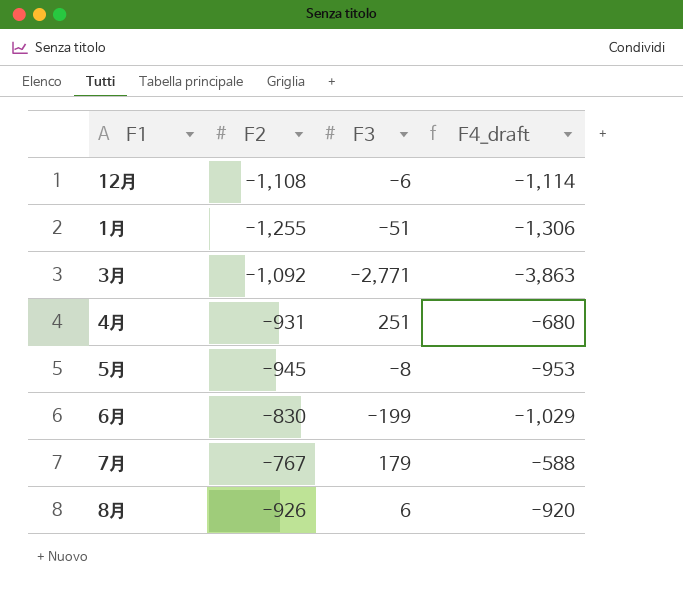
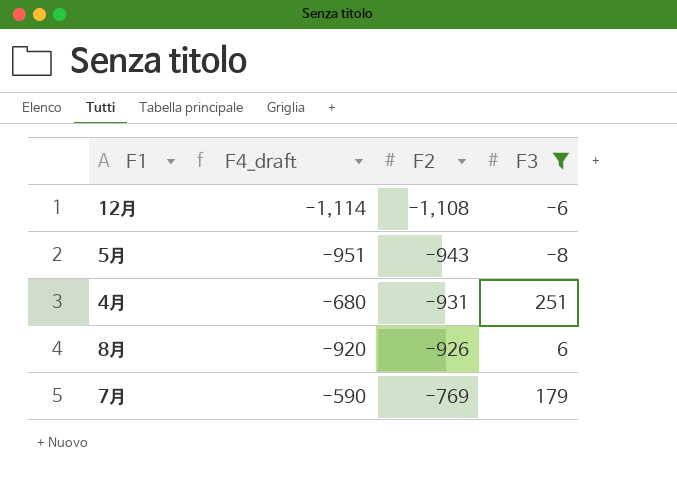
filter: none -> F3 >= -8
row order: none -> F2 ascending
column F4_draft | position: 4 -> 2
5月 | F4_draft: -953 -> -951
5月 | F2: -945 -> -943
7月 | F4_draft: -588 -> -590
7月 | F2: -767 -> -769

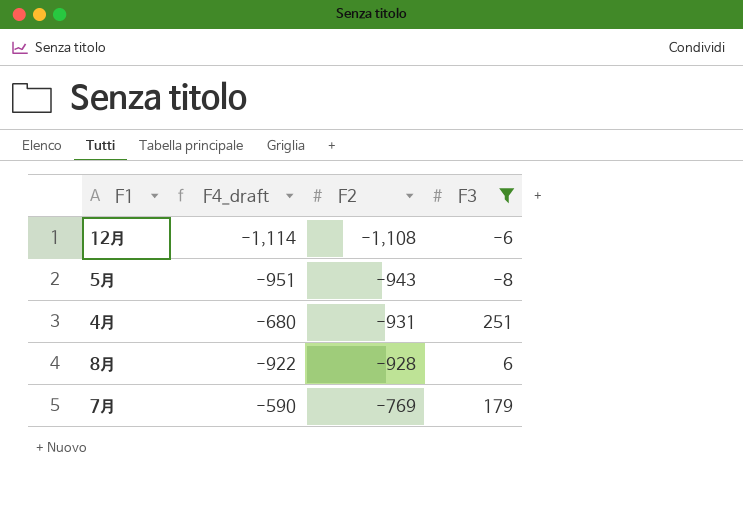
8月 | F4_draft: -920 -> -922
8月 | F2: -926 -> -928

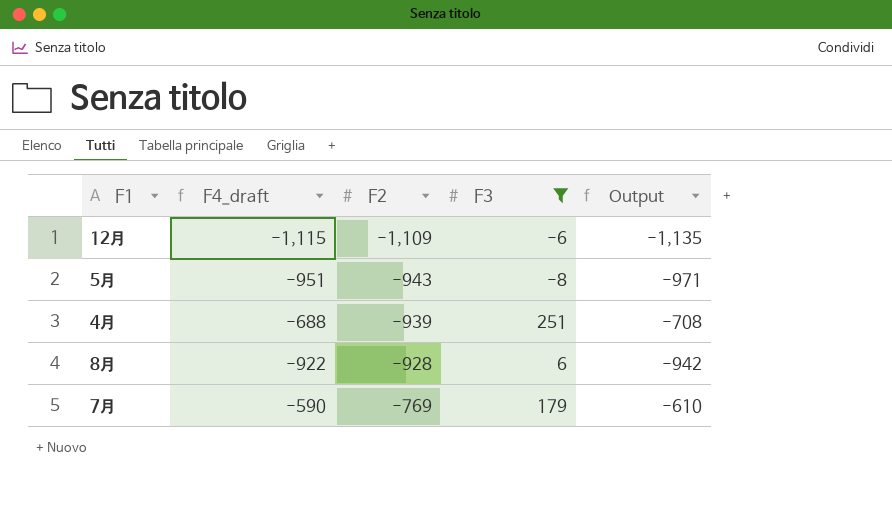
column Output | formula: none -> [F4_draft] - 20
12月 | F4_draft: -1,114 -> -1,115
12月 | F2: -1,108 -> -1,109
4月 | F4_draft: -680 -> -688
4月 | F2: -931 -> -939

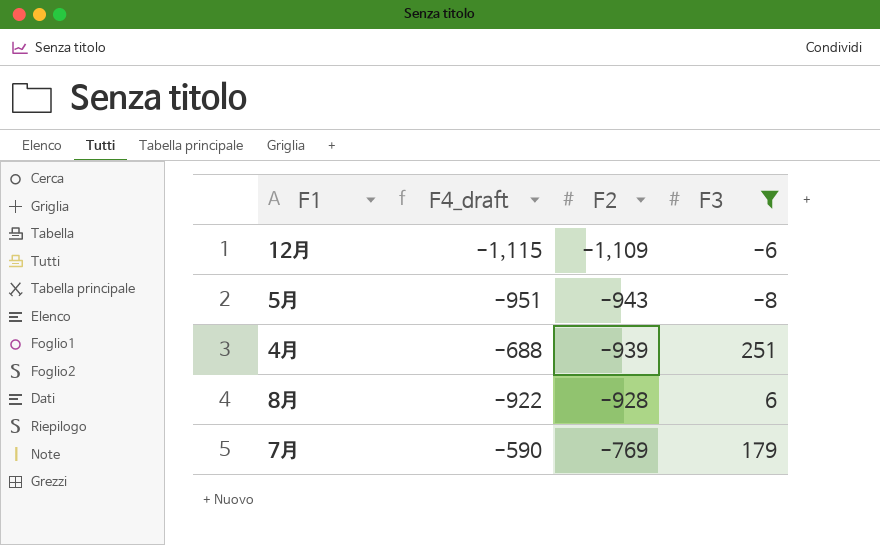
column Output | formula: [F4_draft] - 20 -> none

